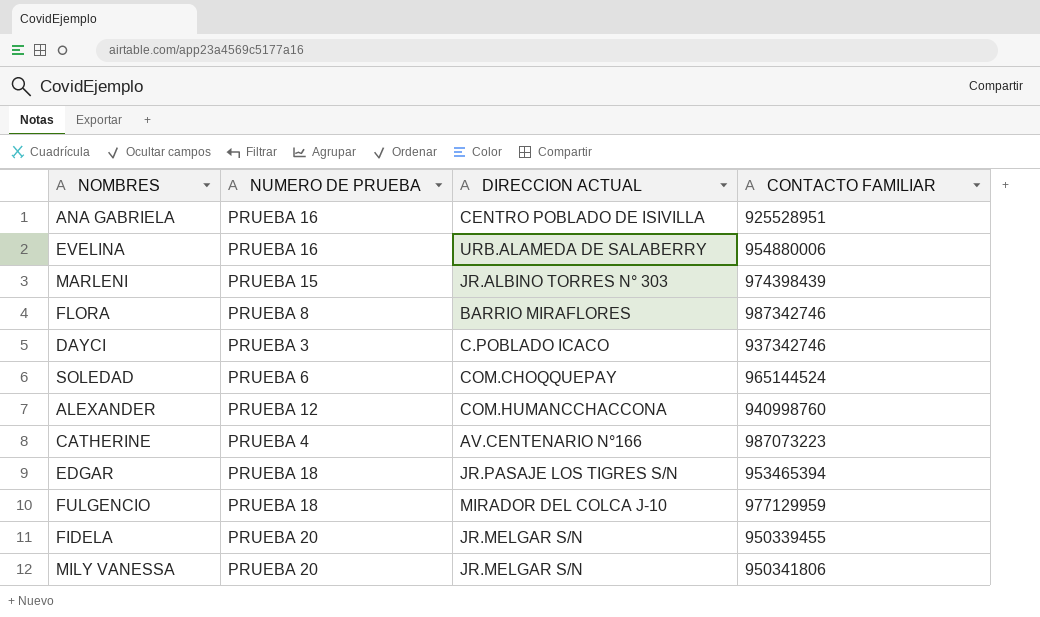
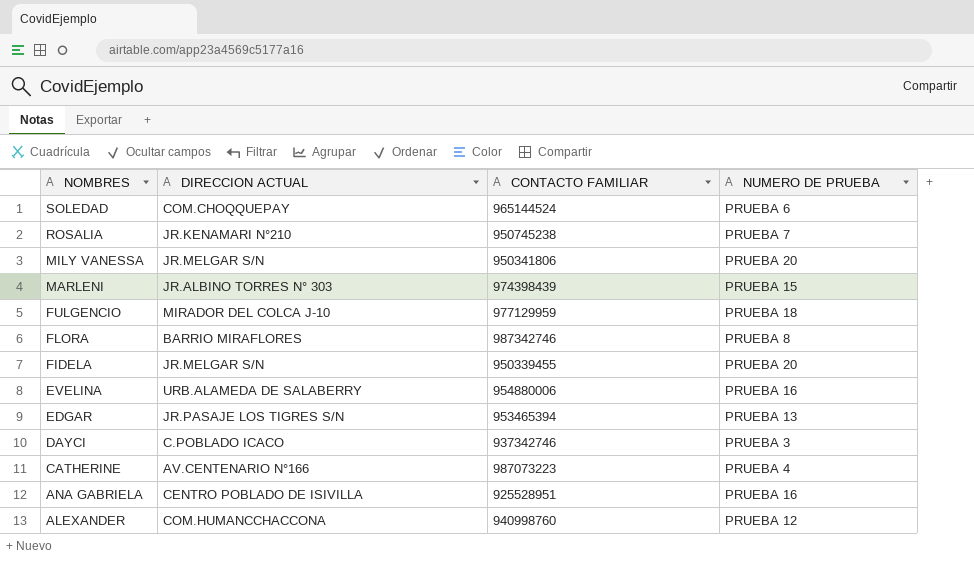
row order: none -> NOMBRES descending
column NUMERO DE PRUEBA | position: 2 -> 4
row ROSALIA: none -> JR.KENAMARI N°210 | 950745238 | PRUEBA 7
EDGAR | NUMERO DE PRUEBA: PRUEBA 18 -> PRUEBA 13

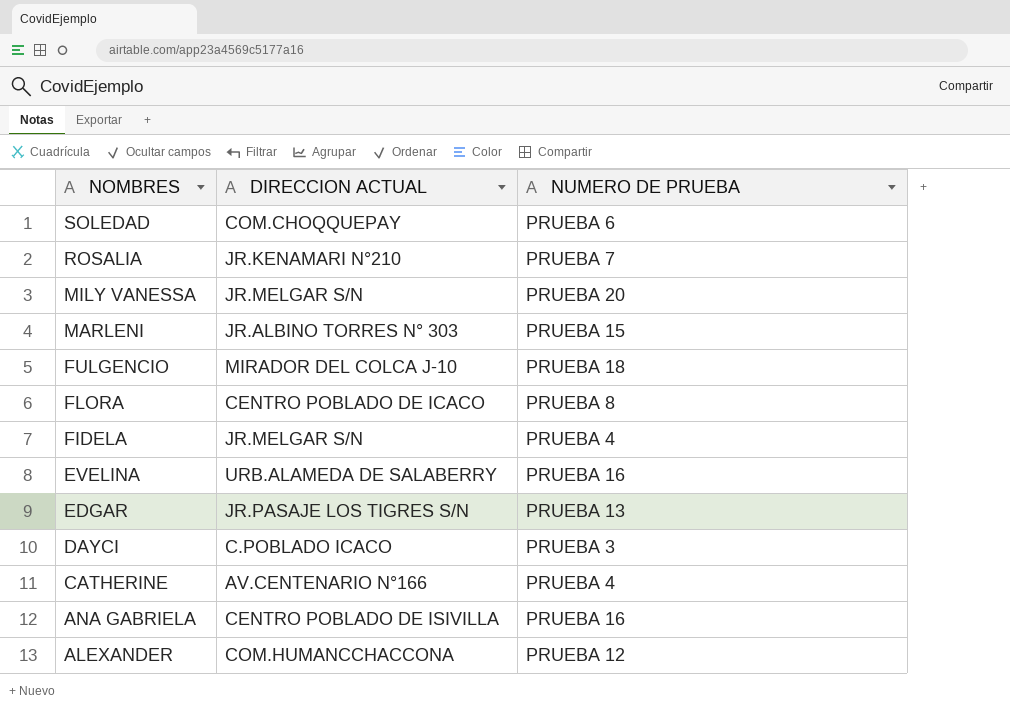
column CONTACTO FAMILIAR | position: 3 -> none
FLORA | DIRECCION ACTUAL: BARRIO MIRAFLORES -> CENTRO POBLADO DE ICACO
FIDELA | NUMERO DE PRUEBA: PRUEBA 20 -> PRUEBA 4

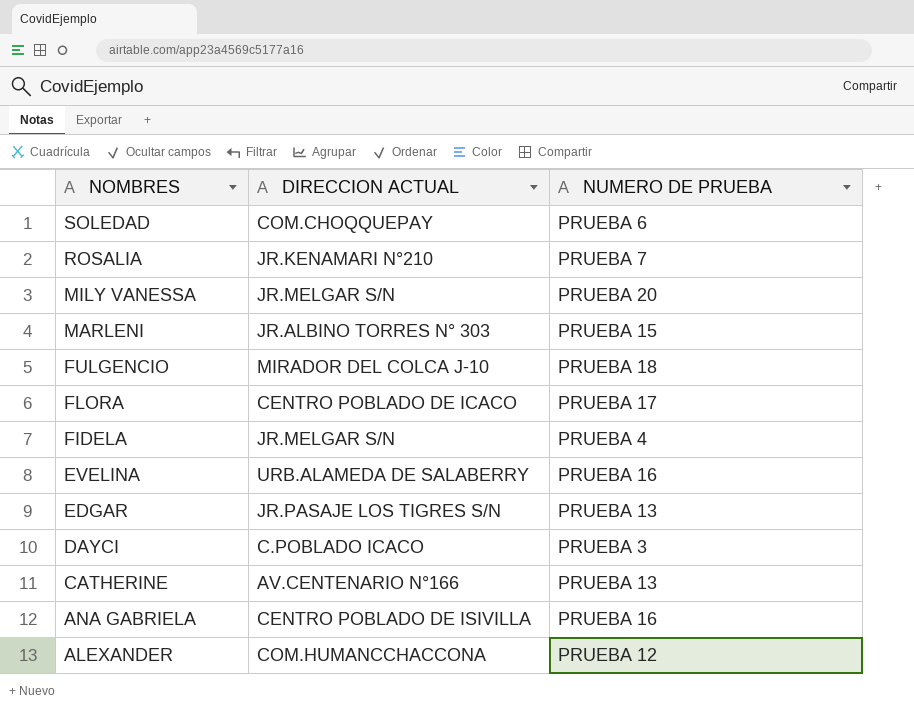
FLORA | NUMERO DE PRUEBA: PRUEBA 8 -> PRUEBA 17
CATHERINE | NUMERO DE PRUEBA: PRUEBA 4 -> PRUEBA 13

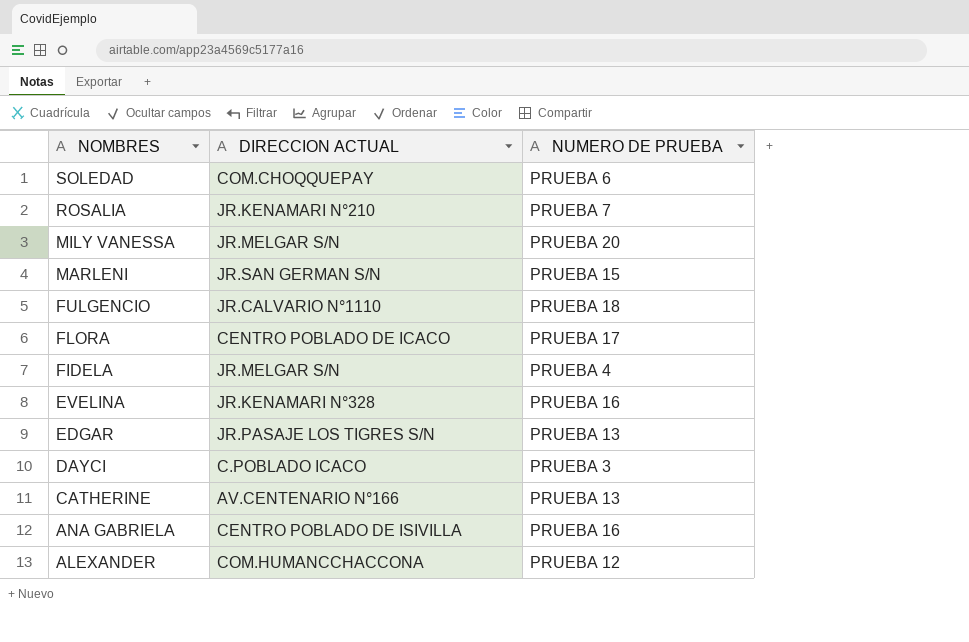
MARLENI | DIRECCION ACTUAL: JR.ALBINO TORRES N° 303 -> JR.SAN GERMAN S/N
FULGENCIO | DIRECCION ACTUAL: MIRADOR DEL COLCA J-10 -> JR.CALVARIO N°1110
EVELINA | DIRECCION ACTUAL: URB.ALAMEDA DE SALABERRY -> JR.KENAMARI N°328

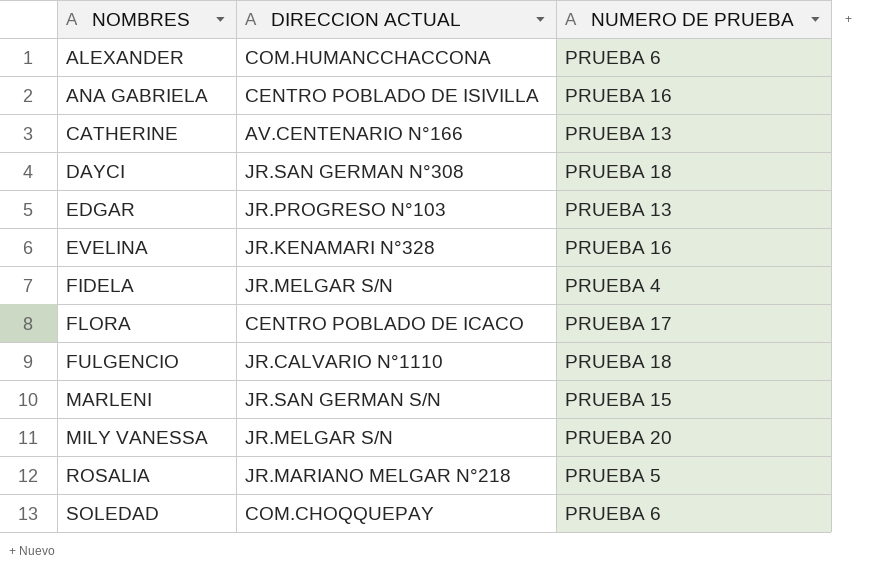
row order: NOMBRES descending -> NOMBRES ascending
ALEXANDER | NUMERO DE PRUEBA: PRUEBA 12 -> PRUEBA 6
DAYCI | DIRECCION ACTUAL: C.POBLADO ICACO -> JR.SAN GERMAN N°308
DAYCI | NUMERO DE PRUEBA: PRUEBA 3 -> PRUEBA 18
EDGAR | DIRECCION ACTUAL: JR.PASAJE LOS TIGRES S/N -> JR.PROGRESO N°103
ROSALIA | DIRECCION ACTUAL: JR.KENAMARI N°210 -> JR.MARIANO MELGAR N°218
ROSALIA | NUMERO DE PRUEBA: PRUEBA 7 -> PRUEBA 5

